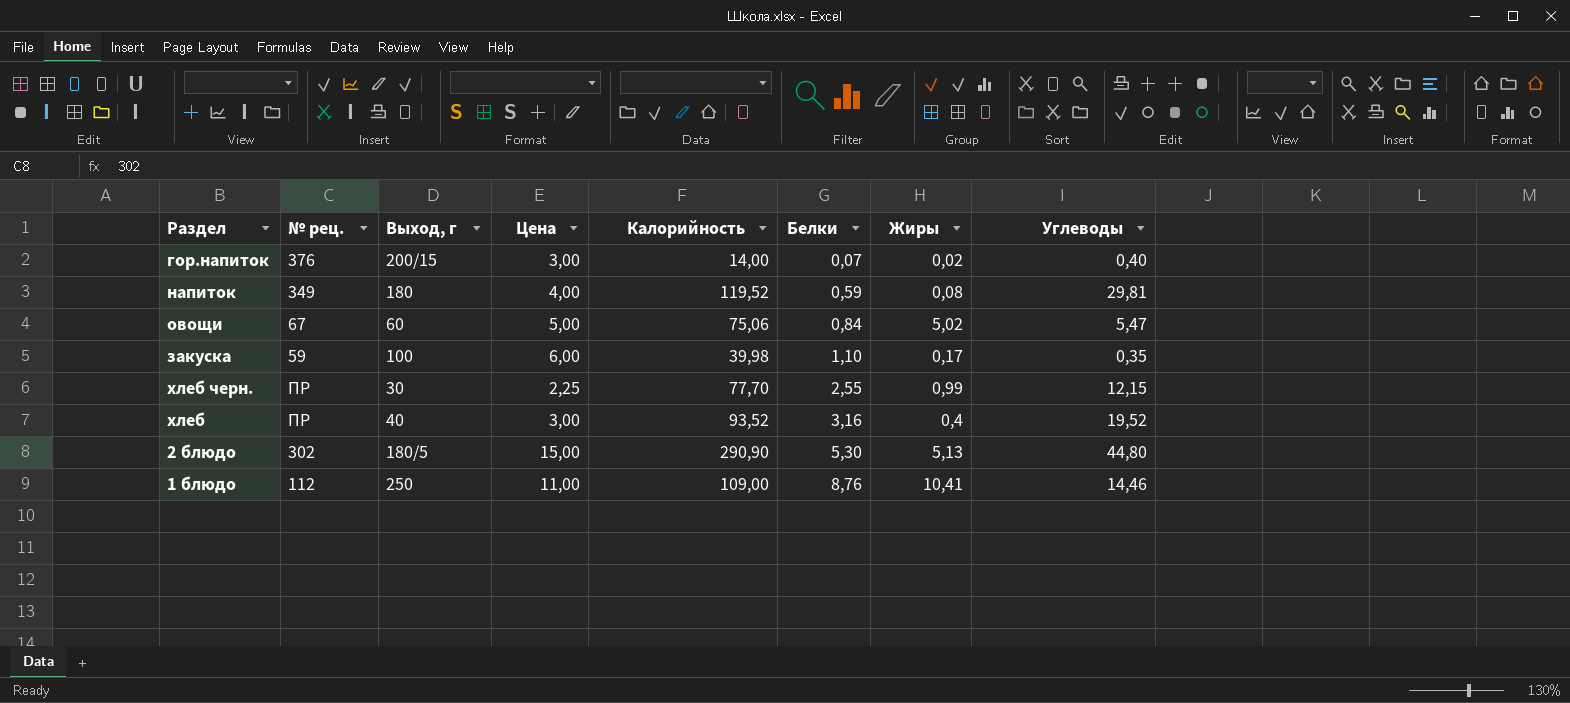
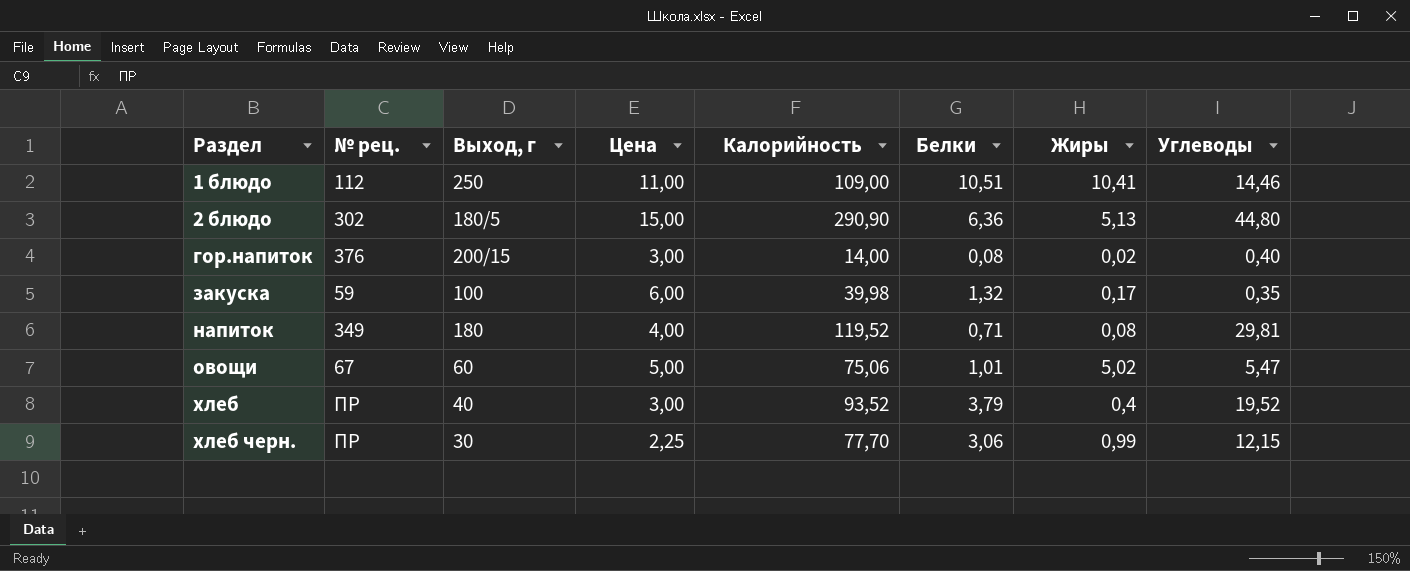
row order: Белки ascending -> Раздел ascending
1 блюдо | Белки: 8,76 -> 10,51
2 блюдо | Белки: 5,30 -> 6,36
гор.напиток | Белки: 0,07 -> 0,08
закуска | Белки: 1,10 -> 1,32
напиток | Белки: 0,59 -> 0,71
овощи | Белки: 0,84 -> 1,01
хлеб | Белки: 3,16 -> 3,79
хлеб черн. | Белки: 2,55 -> 3,06

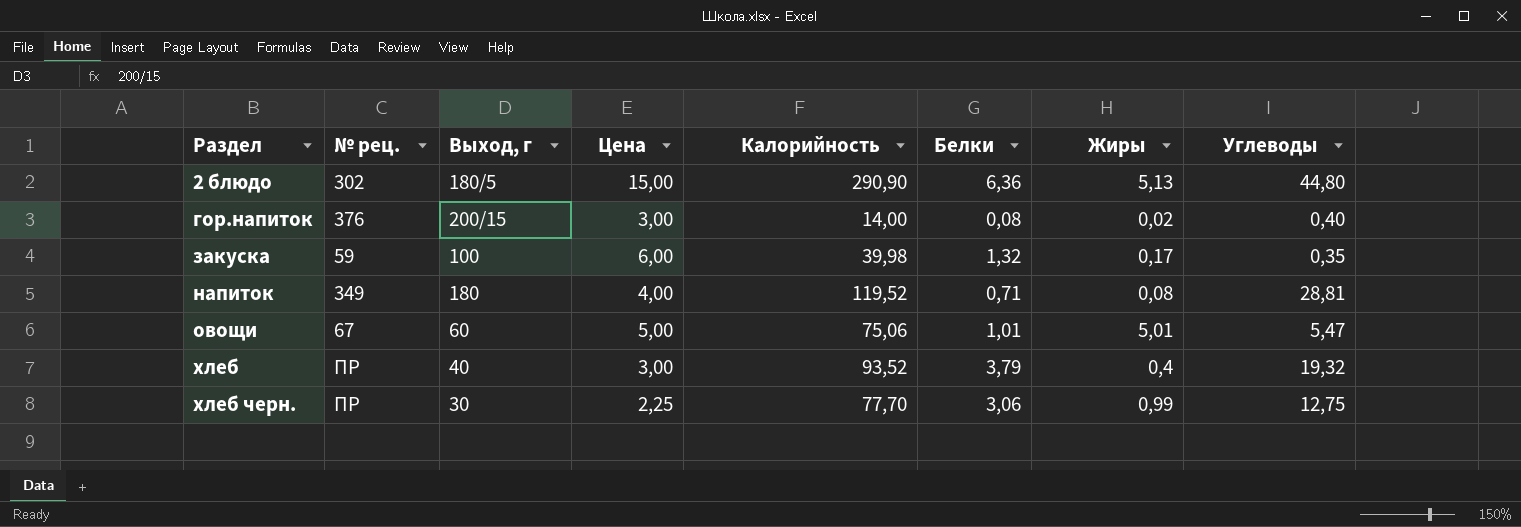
row 1 блюдо: 112 | 250 | 11,00 | 109,00 | 10,51 | 10,41 | 14,46 -> none
напиток | Углеводы: 29,81 -> 28,81
овощи | Жиры: 5,02 -> 5,01
хлеб | Углеводы: 19,52 -> 19,32
хлеб черн. | Углеводы: 12,15 -> 12,75

